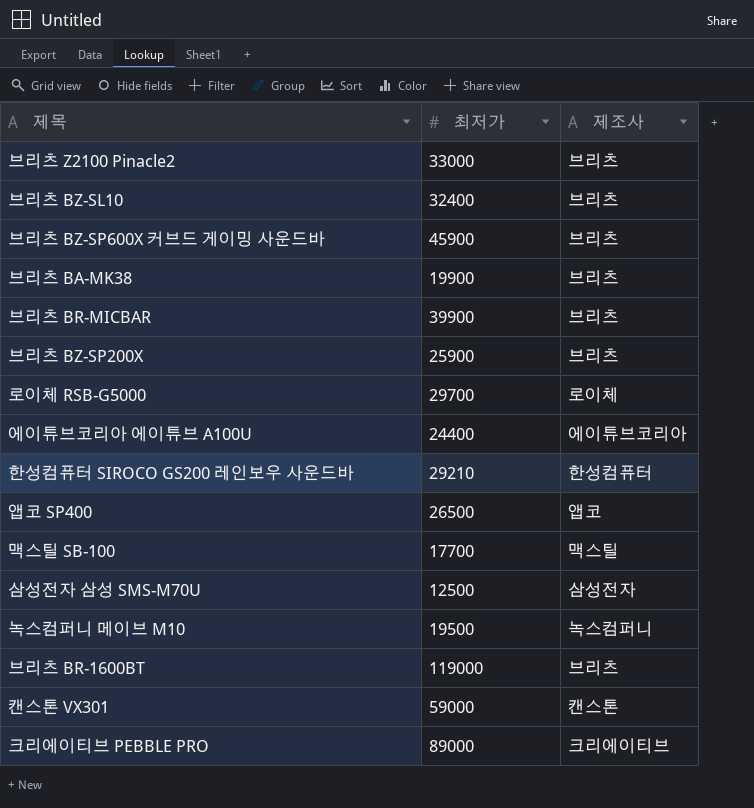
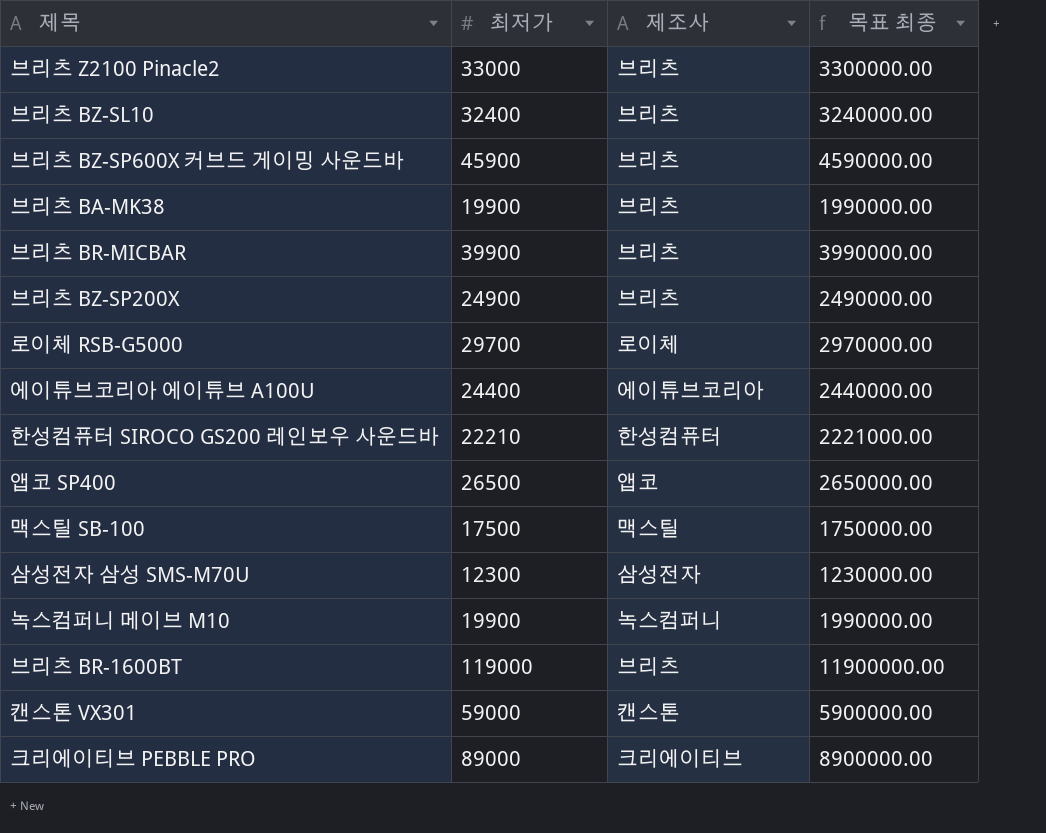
column 목표 최종 | formula: none -> [최저가] * 100
브리츠 BZ-SP200X | 최저가: 25900 -> 24900
한성컴퓨터 SIROCO GS200 레인보우 사운드바 | 최저가: 29210 -> 22210
맥스틸 SB-100 | 최저가: 17700 -> 17500
삼성전자 삼성 SMS-M70U | 최저가: 12500 -> 12300
녹스컴퍼니 메이브 M10 | 최저가: 19500 -> 19900

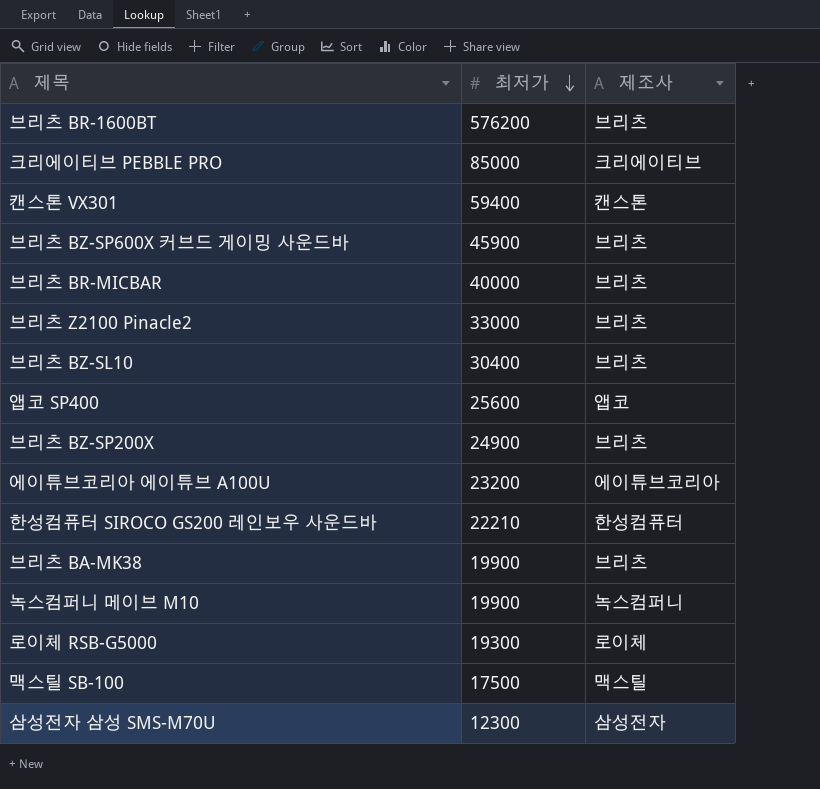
row order: none -> 최저가 descending
column 목표 최종 | formula: [최저가] * 100 -> none
브리츠 BR-1600BT | 최저가: 119000 -> 576200
크리에이티브 PEBBLE PRO | 최저가: 89000 -> 85000
캔스톤 VX301 | 최저가: 59000 -> 59400
브리츠 BR-MICBAR | 최저가: 39900 -> 40000
브리츠 BZ-SL10 | 최저가: 32400 -> 30400
앱코 SP400 | 최저가: 26500 -> 25600
에이튜브코리아 에이튜브 A100U | 최저가: 24400 -> 23200
로이체 RSB-G5000 | 최저가: 29700 -> 19300

